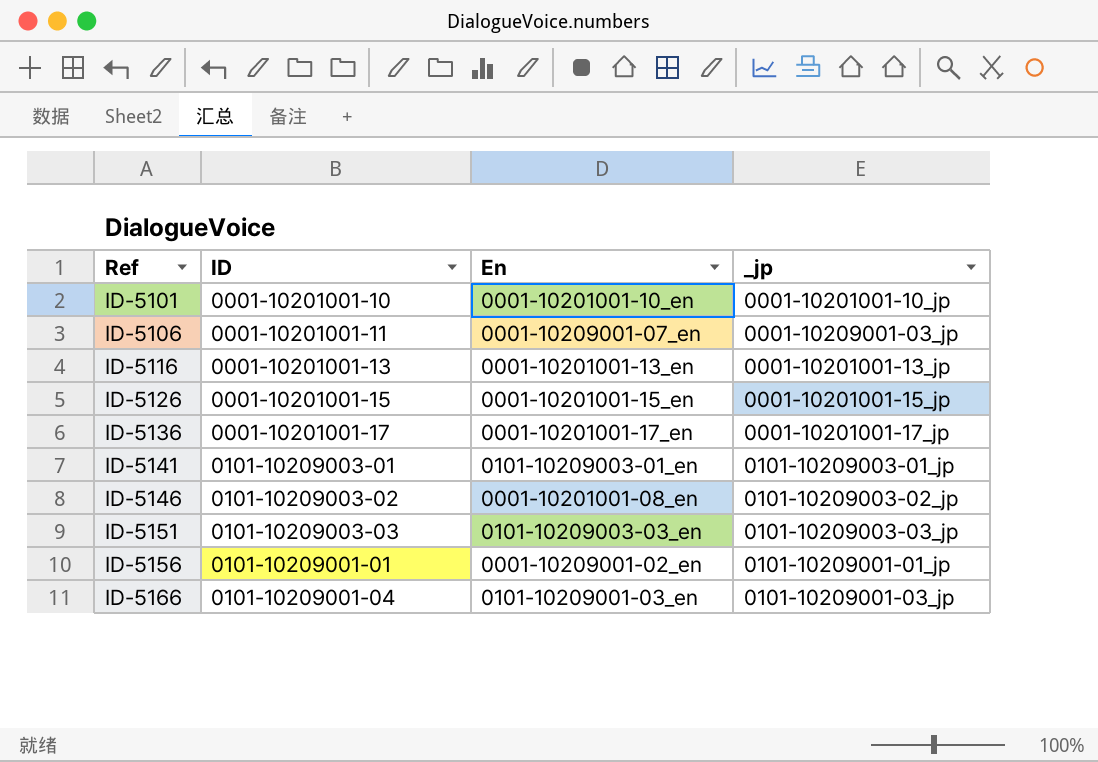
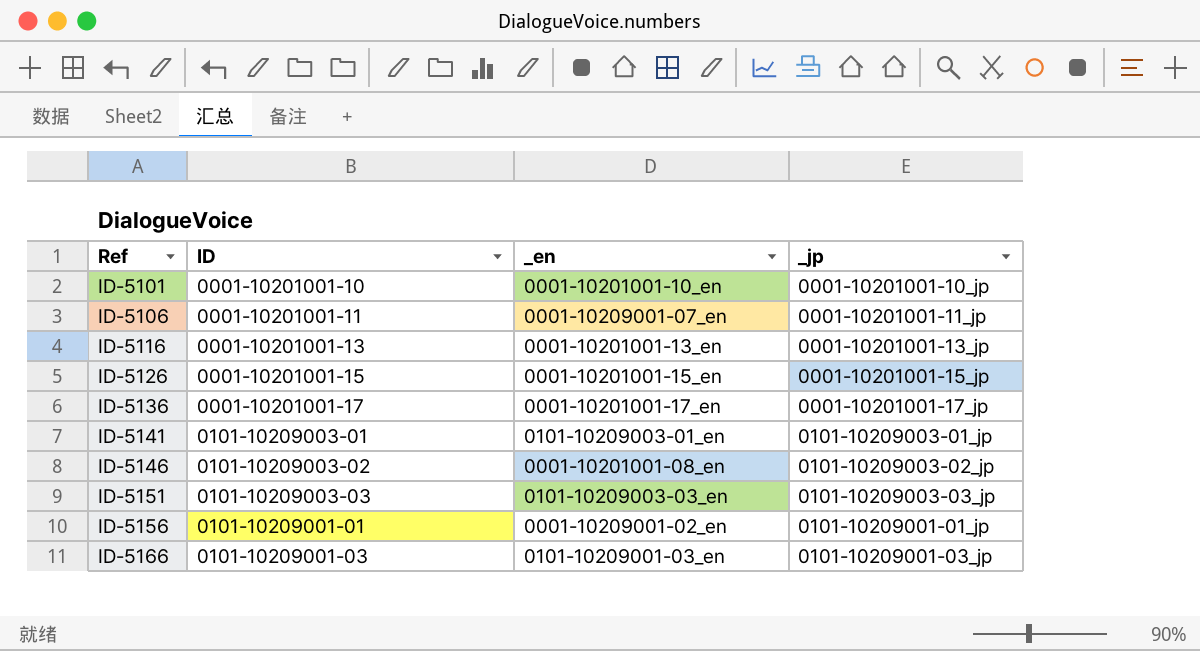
column name: En -> _en
ID-5106 | _jp: 0001-10209001-03_jp -> 0001-10201001-11_jp
ID-5166 | ID: 0101-10209001-04 -> 0101-10209001-03

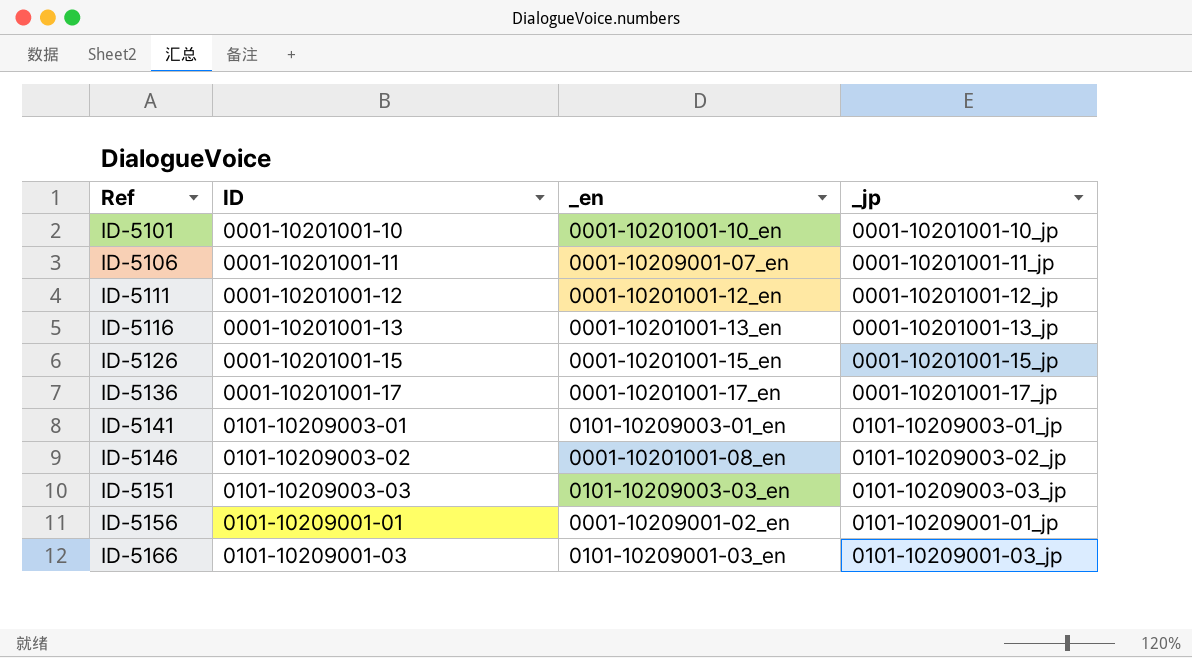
row ID-5111: none -> 0001-10201001-12 | 0001-10201001-12_en | 0001-10201001-12_jp

